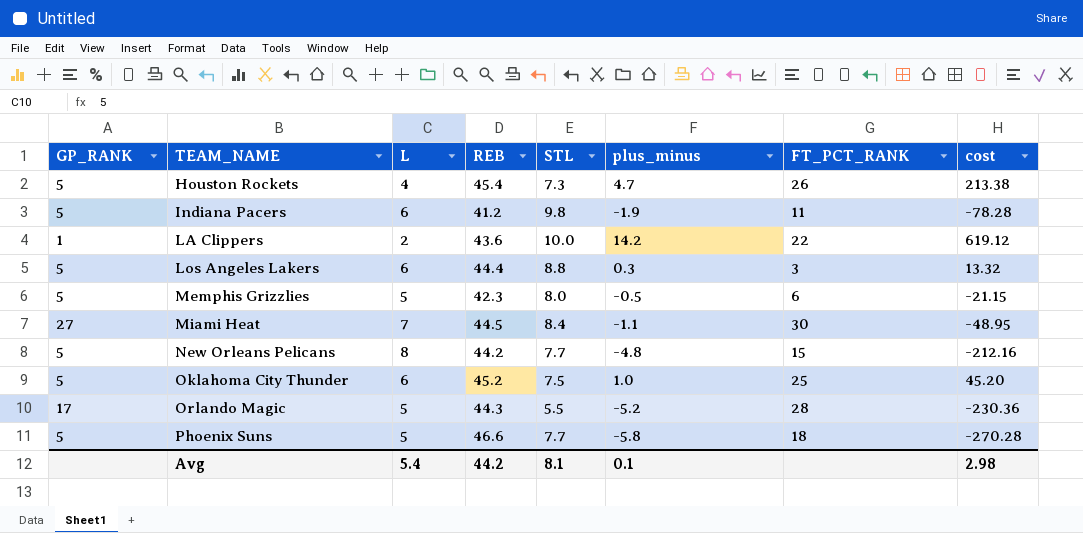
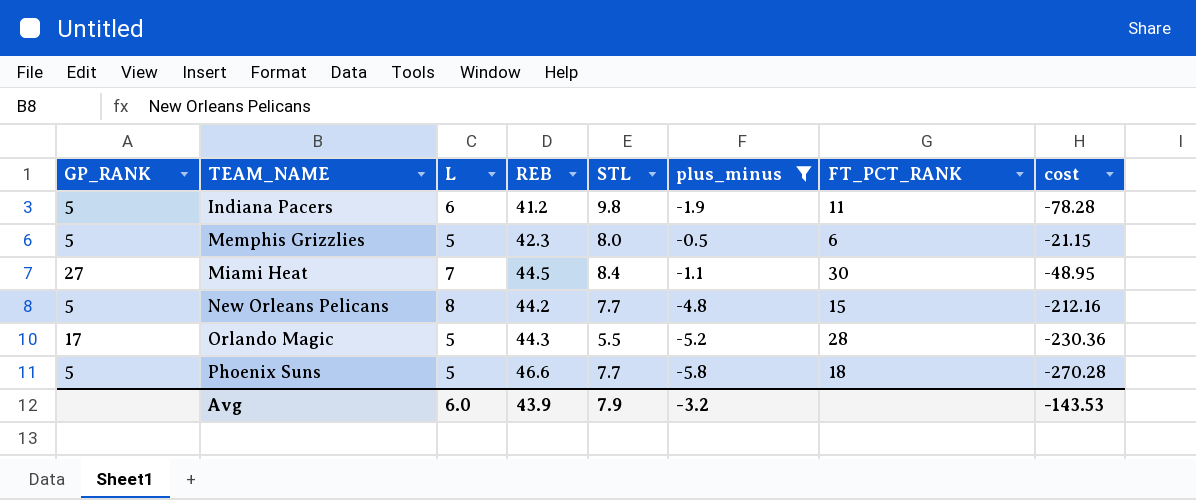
filter: none -> plus_minus <= -0.5
Avg | L: 5.4 -> 6.0
Avg | REB: 44.2 -> 43.9
Avg | STL: 8.1 -> 7.9
Avg | plus_minus: 0.1 -> -3.2
Avg | cost: 2.98 -> -143.53

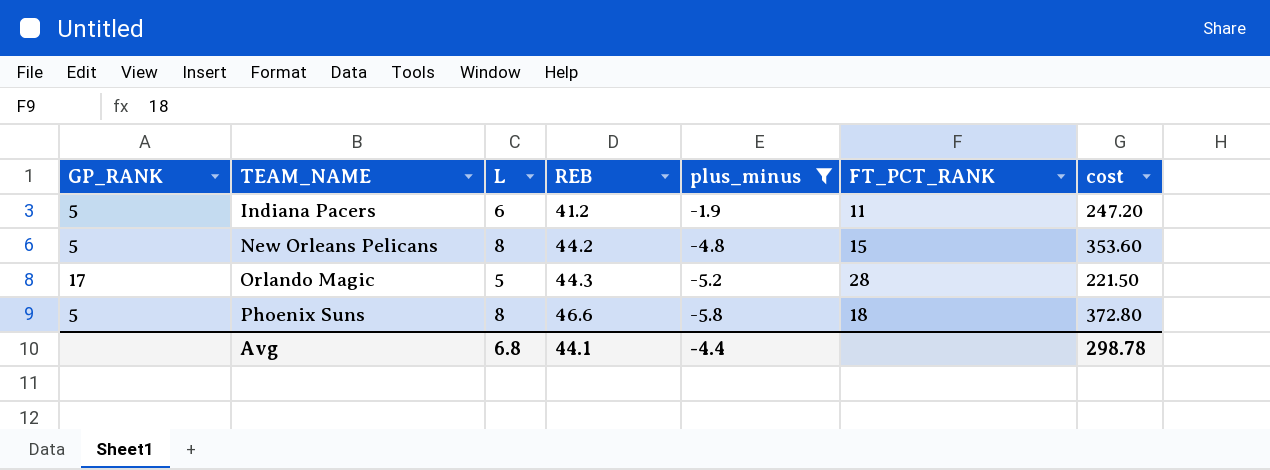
column STL | position: 5 -> none
column cost | formula: [REB] * [plus_minus] -> [L] * [REB]
row Memphis Grizzlies: 5 | 5 | 42.3 | 8.0 | -0.5 | 6 | -21.15 -> none
row Miami Heat: 27 | 7 | 44.5 | 8.4 | -1.1 | 30 | -48.95 -> none
Phoenix Suns | L: 5 -> 8
Avg | L: 6.0 -> 6.8
Avg | REB: 43.9 -> 44.1
Avg | plus_minus: -3.2 -> -4.4
Avg | cost: -143.53 -> 298.78

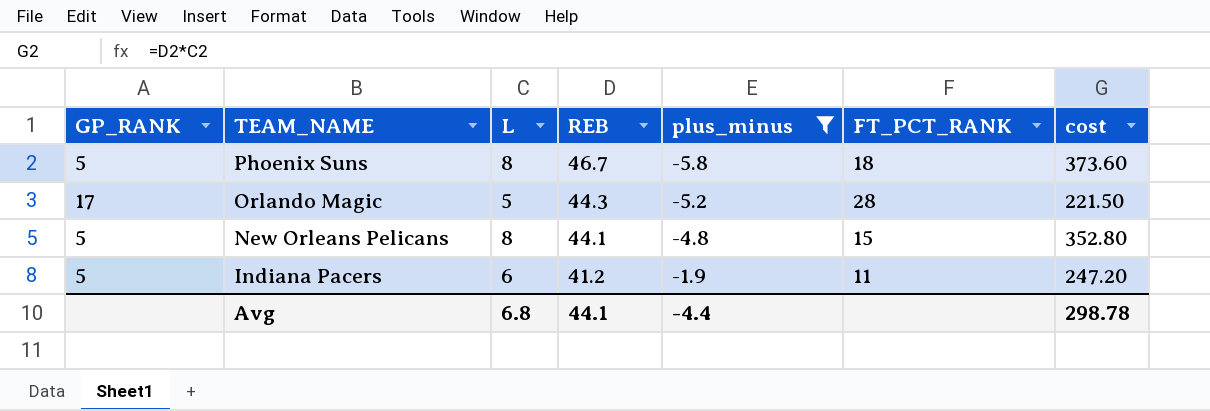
row order: TEAM_NAME ascending -> TEAM_NAME descending
Phoenix Suns | REB: 46.6 -> 46.7
Phoenix Suns | cost: 372.80 -> 373.60
New Orleans Pelicans | REB: 44.2 -> 44.1
New Orleans Pelicans | cost: 353.60 -> 352.80

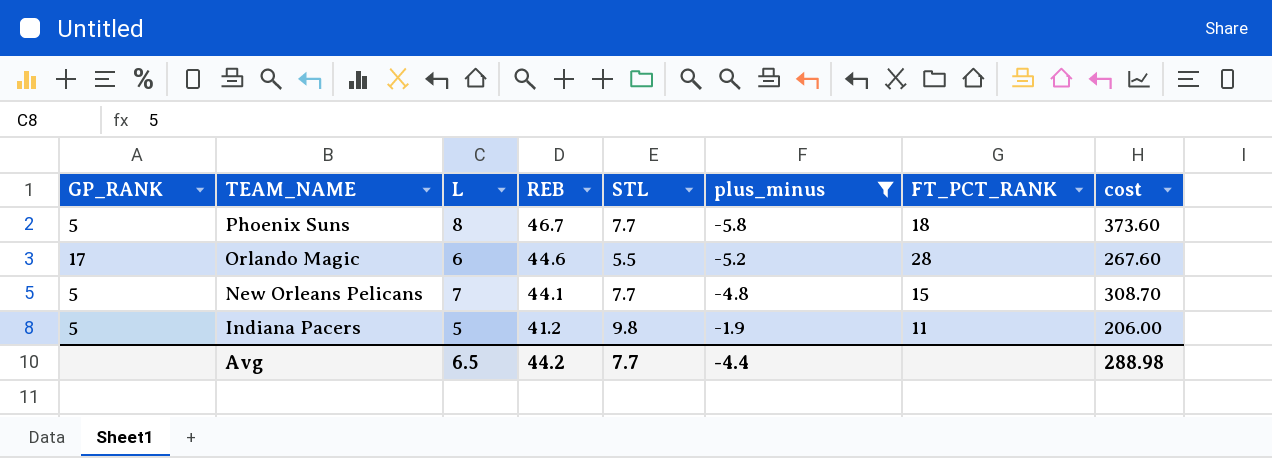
column STL | position: none -> 5
Orlando Magic | L: 5 -> 6
Orlando Magic | REB: 44.3 -> 44.6
Orlando Magic | cost: 221.50 -> 267.60
New Orleans Pelicans | L: 8 -> 7
New Orleans Pelicans | cost: 352.80 -> 308.70
Indiana Pacers | L: 6 -> 5
Indiana Pacers | cost: 247.20 -> 206.00
Avg | L: 6.8 -> 6.5
Avg | REB: 44.1 -> 44.2
Avg | cost: 298.78 -> 288.98

